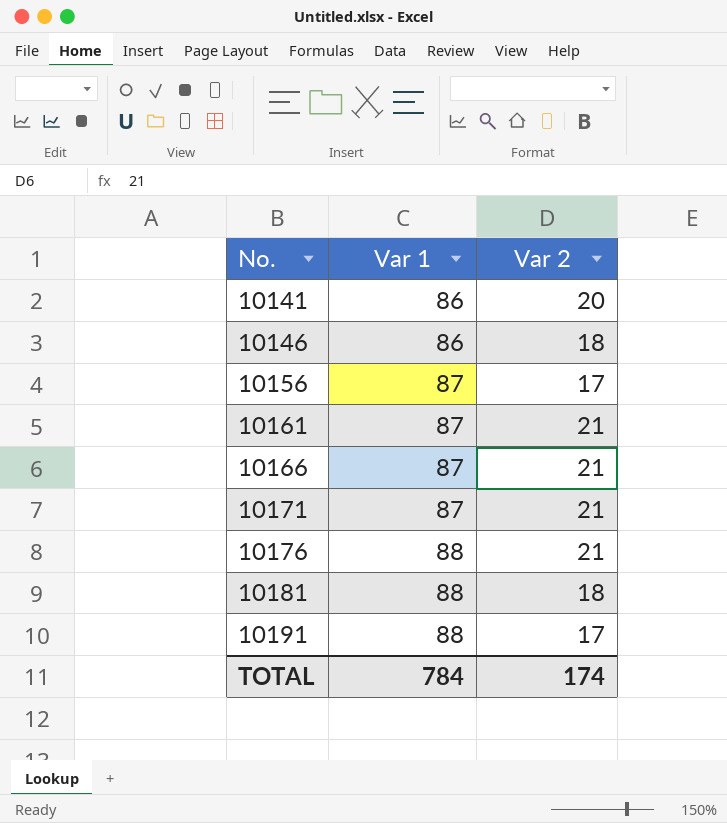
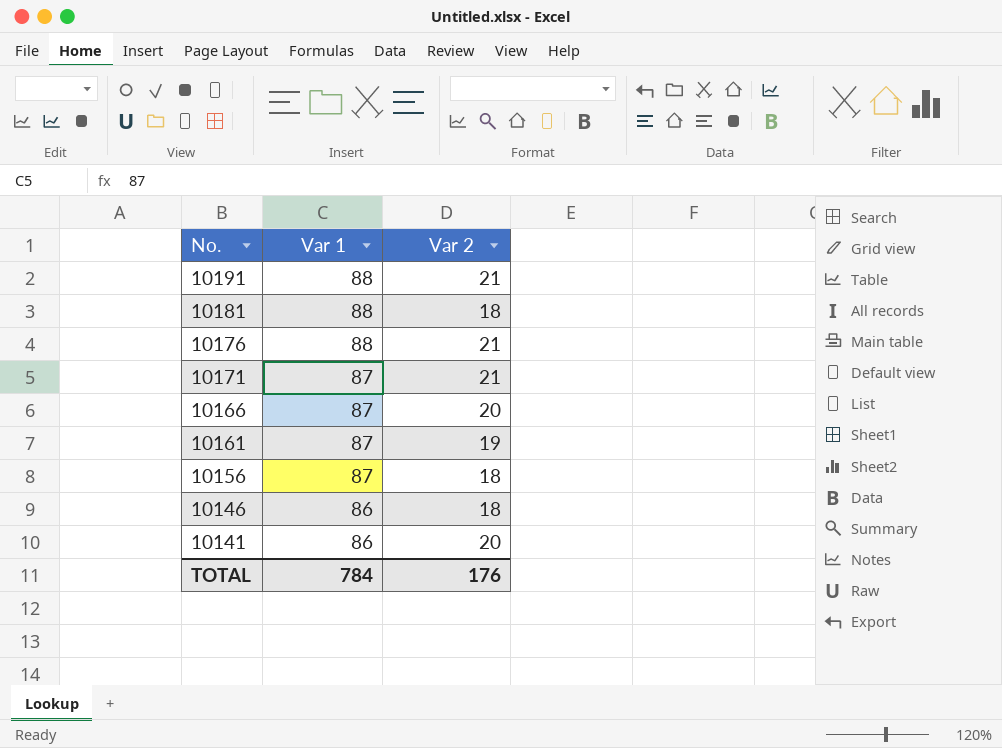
row order: No. ascending -> No. descending
10191 | Var 2: 17 -> 21
10166 | Var 2: 21 -> 20
10161 | Var 2: 21 -> 19
10156 | Var 2: 17 -> 18
TOTAL | Var 2: 174 -> 176

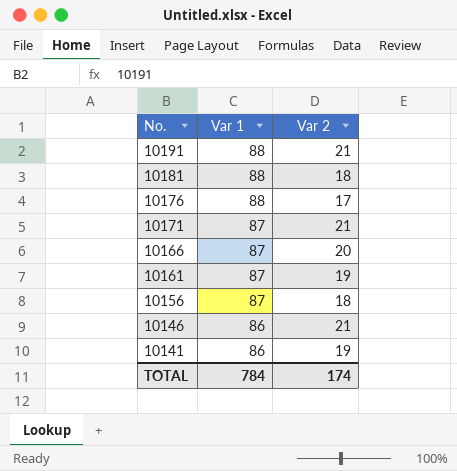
10176 | Var 2: 21 -> 17
10146 | Var 2: 18 -> 21
10141 | Var 2: 20 -> 19
TOTAL | Var 2: 176 -> 174

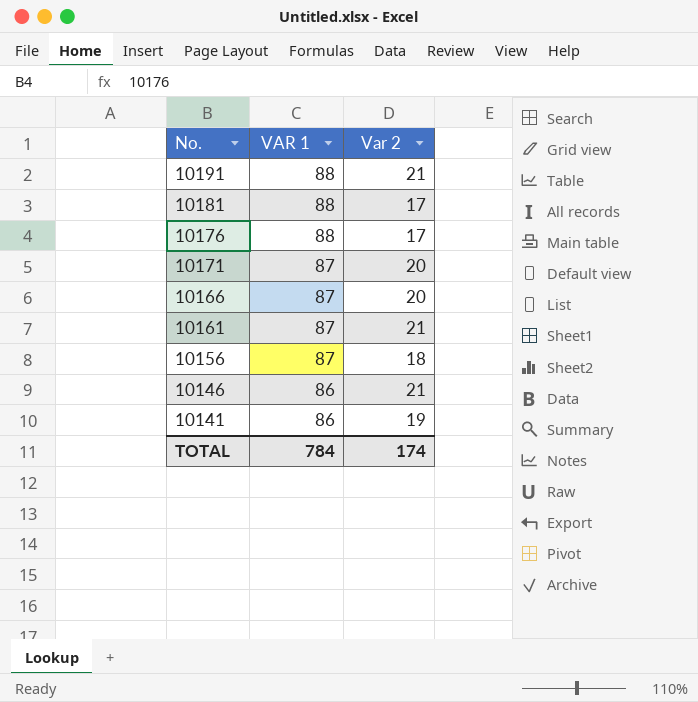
column name: Var 1 -> VAR 1
10181 | Var 2: 18 -> 17
10171 | Var 2: 21 -> 20
10161 | Var 2: 19 -> 21

